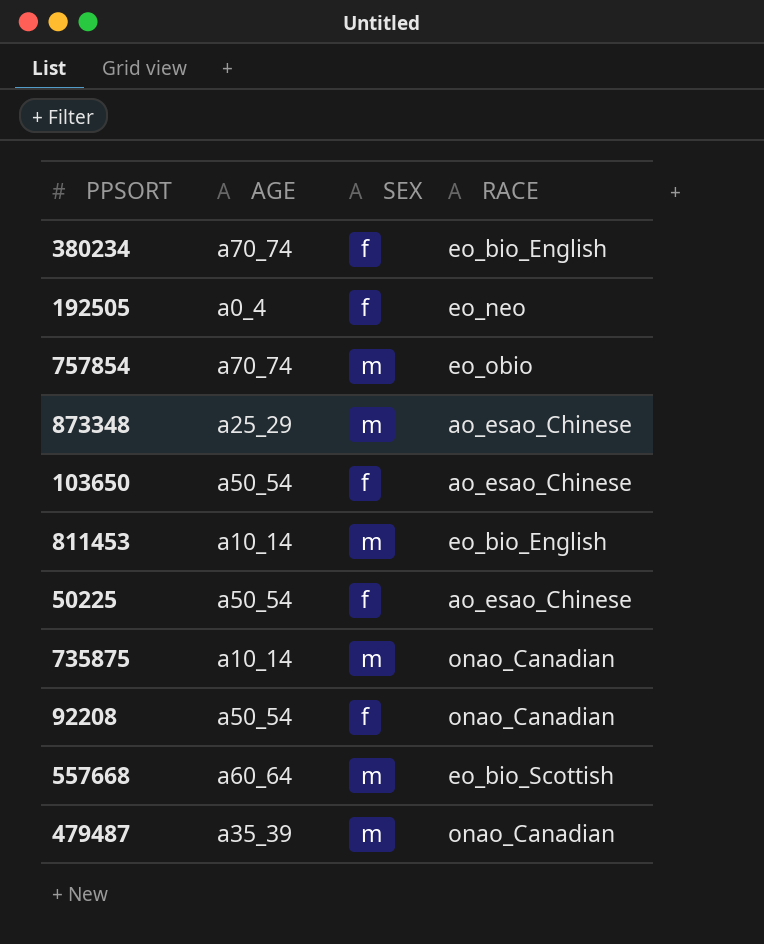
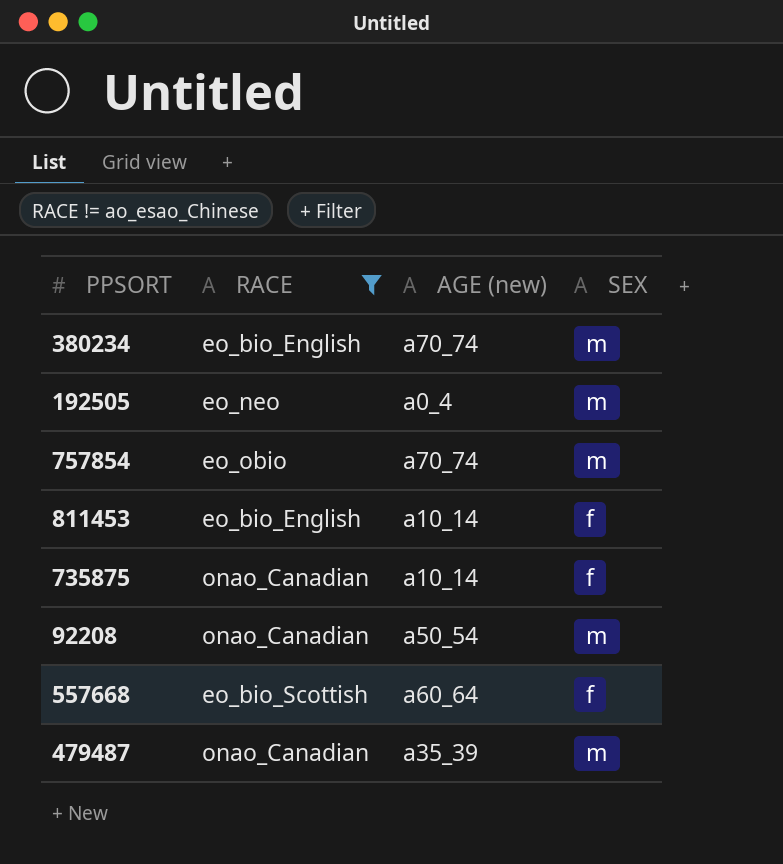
filter: none -> RACE != ao_esao_Chinese
column RACE | position: 4 -> 2
column name: AGE -> AGE (new)
380234 | SEX: f -> m
192505 | SEX: f -> m
811453 | SEX: m -> f
735875 | SEX: m -> f
92208 | SEX: f -> m
557668 | SEX: m -> f

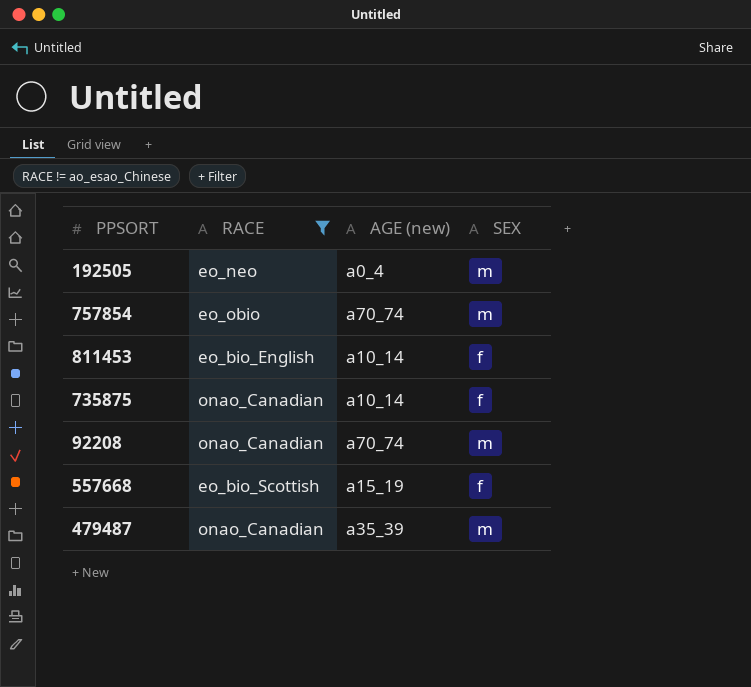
row 380234: eo_bio_English | a70_74 | m -> none
92208 | AGE (new): a50_54 -> a70_74
557668 | AGE (new): a60_64 -> a15_19

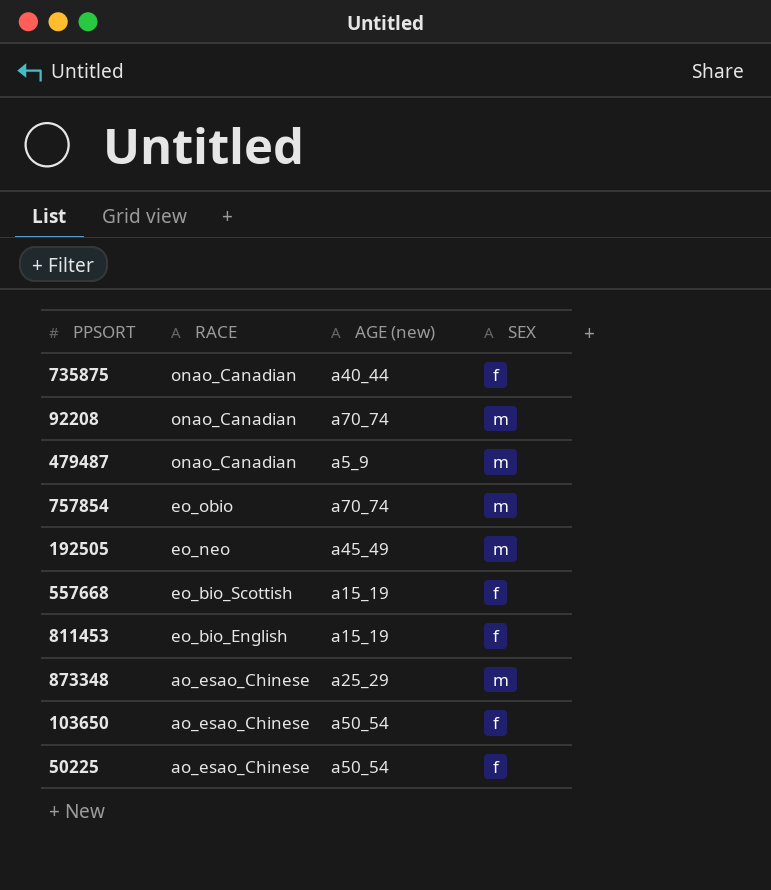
filter: RACE != ao_esao_Chinese -> none
row order: none -> RACE descending
735875 | AGE (new): a10_14 -> a40_44
479487 | AGE (new): a35_39 -> a5_9
192505 | AGE (new): a0_4 -> a45_49
811453 | AGE (new): a10_14 -> a15_19

